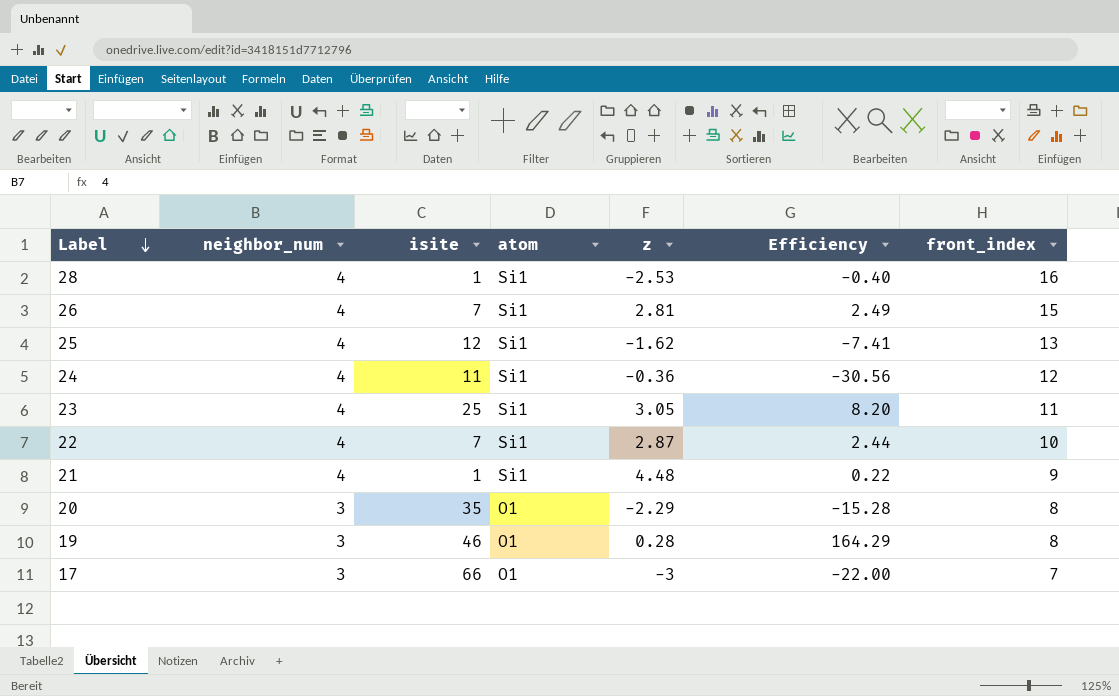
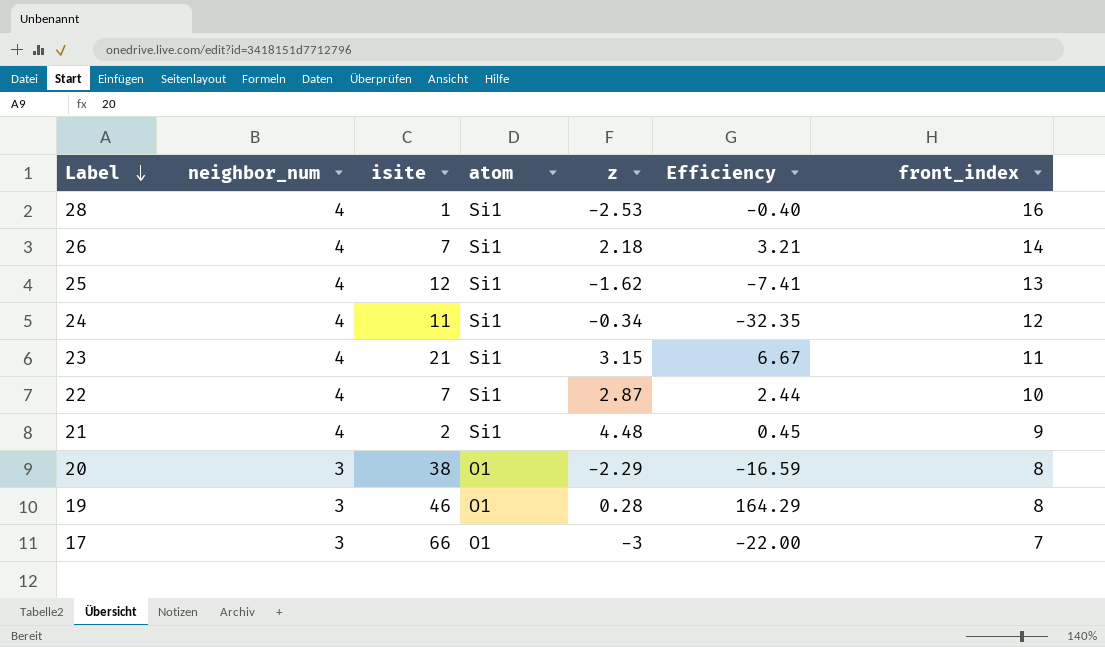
26 | z: 2.81 -> 2.18
26 | Efficiency: 2.49 -> 3.21
26 | front_index: 15 -> 14
24 | z: -0.36 -> -0.34
24 | Efficiency: -30.56 -> -32.35
23 | isite: 25 -> 21
23 | z: 3.05 -> 3.15
23 | Efficiency: 8.20 -> 6.67
21 | isite: 1 -> 2
21 | Efficiency: 0.22 -> 0.45
20 | isite: 35 -> 38
20 | Efficiency: -15.28 -> -16.59

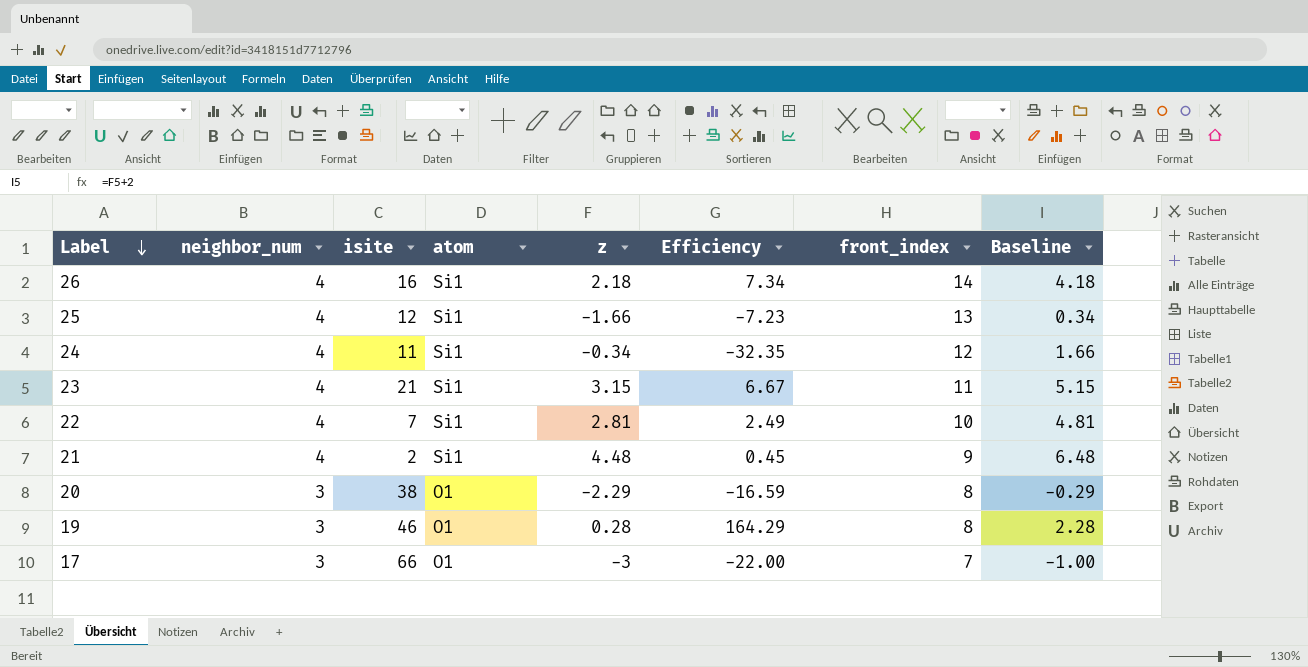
column Baseline | formula: none -> [z] + 2
row 28: 4 | 1 | Si1 | -2.53 | -0.40 | 16 -> none
26 | isite: 7 -> 16
26 | Efficiency: 3.21 -> 7.34
25 | z: -1.62 -> -1.66
25 | Efficiency: -7.41 -> -7.23
22 | z: 2.87 -> 2.81
22 | Efficiency: 2.44 -> 2.49

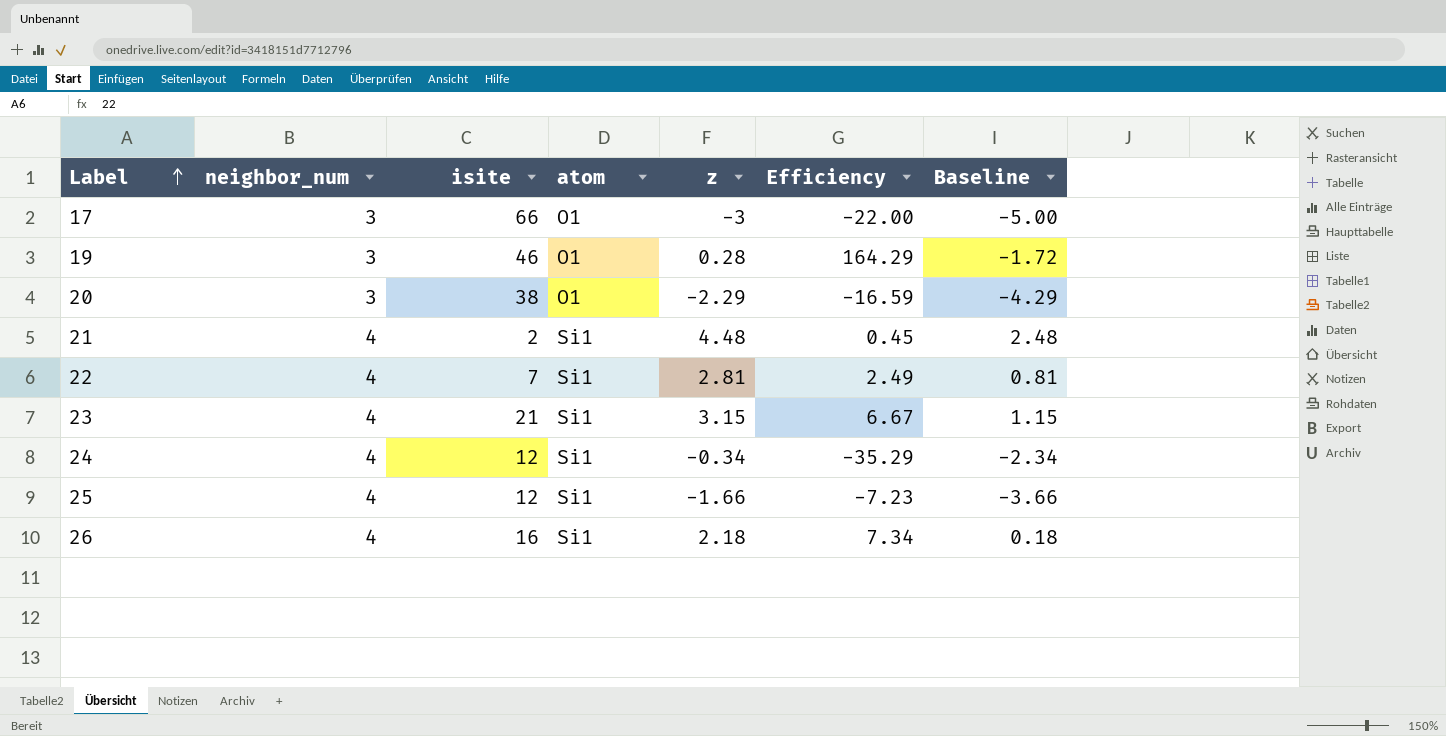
row order: Label descending -> Label ascending
column front_index | position: 7 -> none
column Baseline | formula: [z] + 2 -> [z] - 2
24 | isite: 11 -> 12
24 | Efficiency: -32.35 -> -35.29

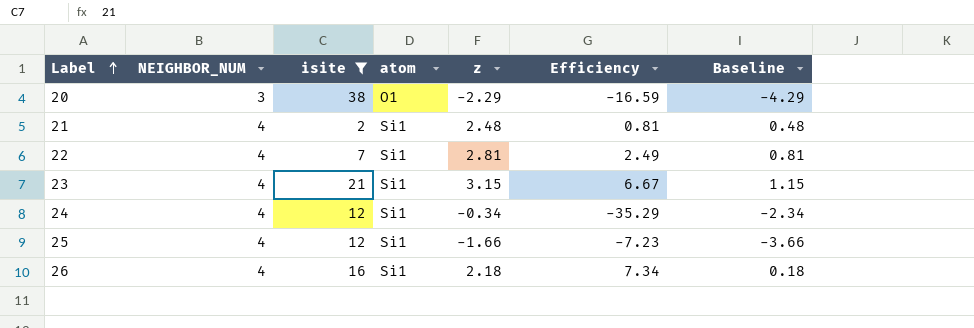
filter: none -> isite <= 38
column name: neighbor_num -> NEIGHBOR_NUM
21 | z: 4.48 -> 2.48
21 | Efficiency: 0.45 -> 0.81
21 | Baseline: 2.48 -> 0.48

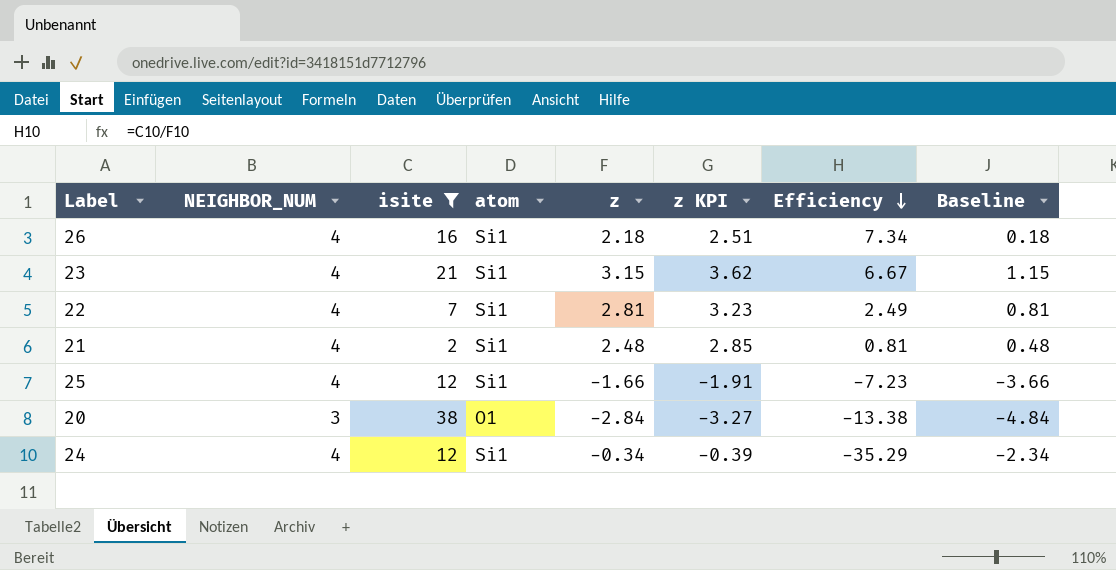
row order: Label ascending -> Efficiency descending
column z KPI | formula: none -> [z] * 1.15
20 | z: -2.29 -> -2.84
20 | Efficiency: -16.59 -> -13.38
20 | Baseline: -4.29 -> -4.84

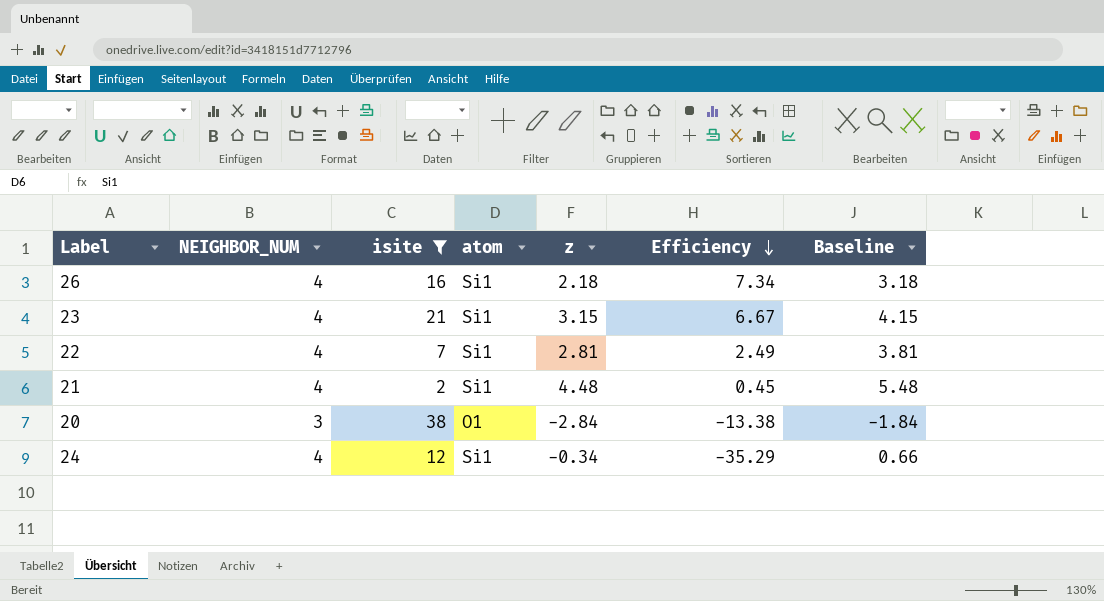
column z KPI | formula: [z] * 1.15 -> none
column Baseline | formula: [z] - 2 -> [z] + 1
row 25: 4 | 12 | Si1 | -1.66 | -1.91 | -7.23 | -3.66 -> none
21 | z: 2.48 -> 4.48
21 | Efficiency: 0.81 -> 0.45

